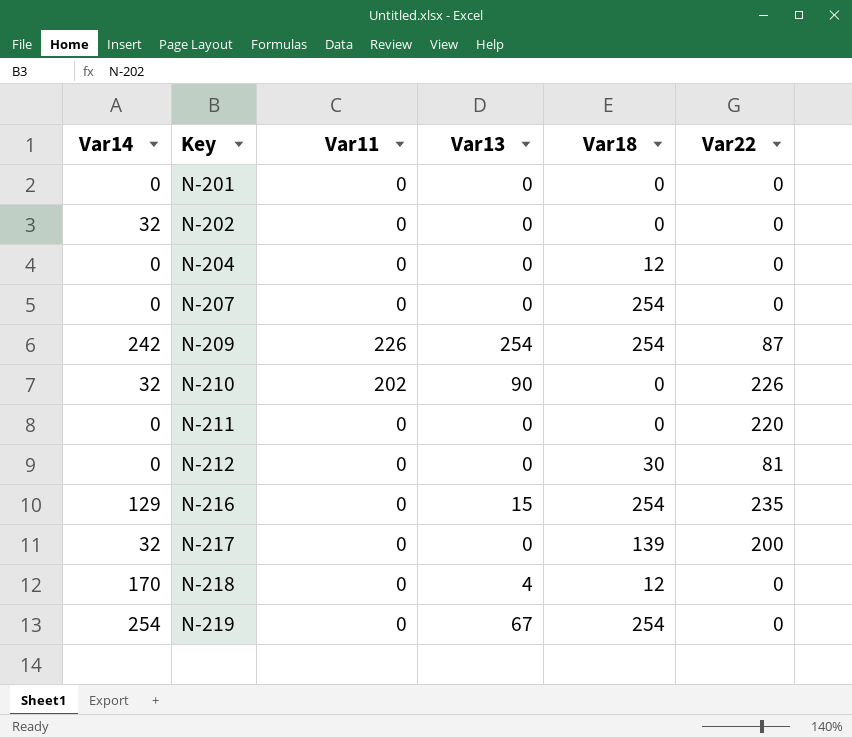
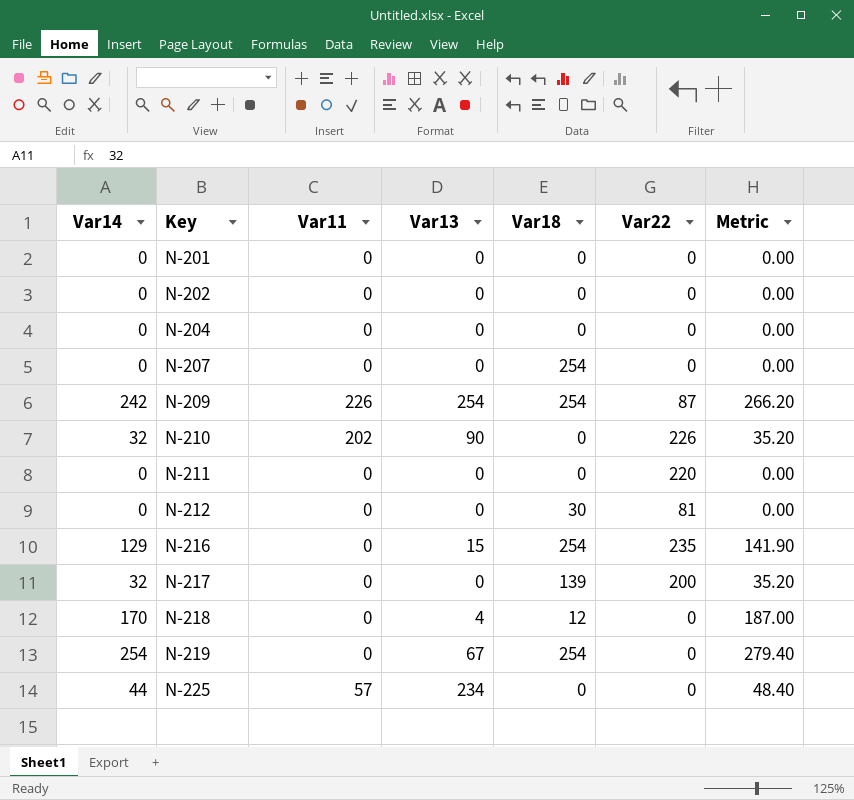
column Metric | formula: none -> [Var14] * 1.1
N-202 | Var14: 32 -> 0
N-204 | Var18: 12 -> 0
row N-225: none -> 44 | 57 | 234 | 0 | 0 | 48.40

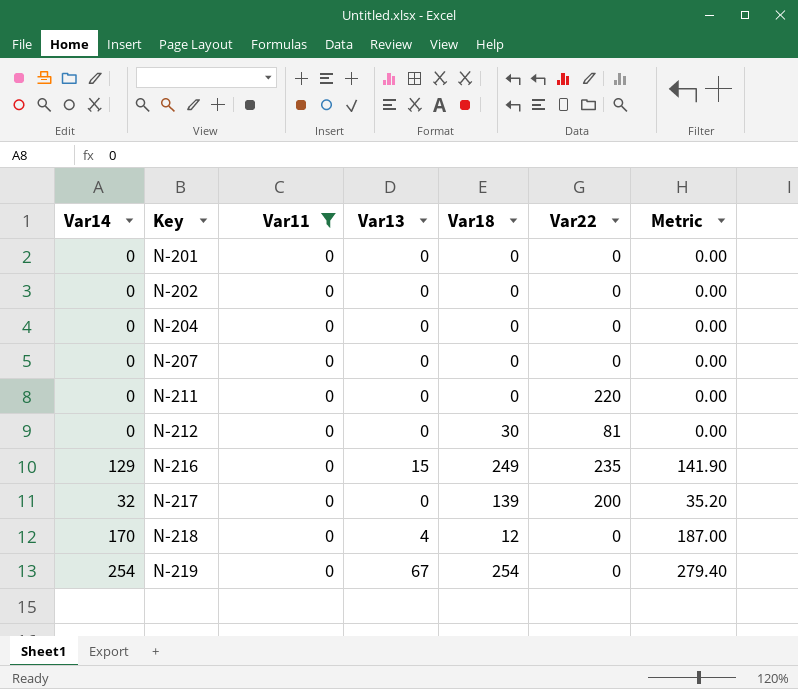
filter: none -> Var11 = 0
N-207 | Var18: 254 -> 0
N-216 | Var18: 254 -> 249

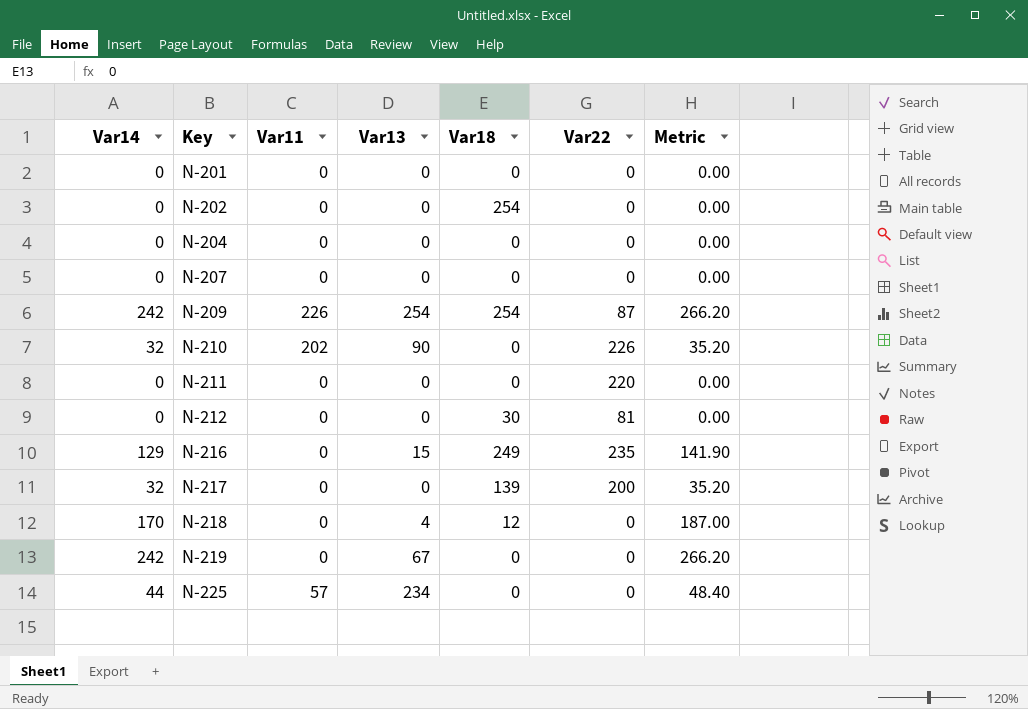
filter: Var11 = 0 -> none
N-202 | Var18: 0 -> 254
N-219 | Var14: 254 -> 242
N-219 | Var18: 254 -> 0
N-219 | Metric: 279.40 -> 266.20

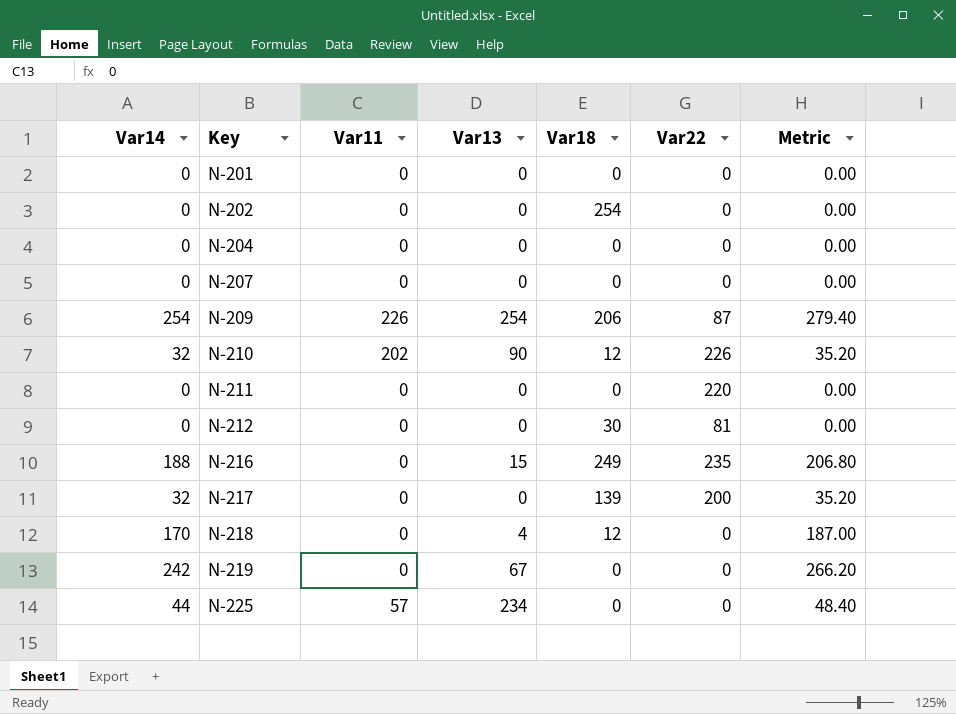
N-209 | Var14: 242 -> 254
N-209 | Var18: 254 -> 206
N-209 | Metric: 266.20 -> 279.40
N-210 | Var18: 0 -> 12
N-216 | Var14: 129 -> 188
N-216 | Metric: 141.90 -> 206.80

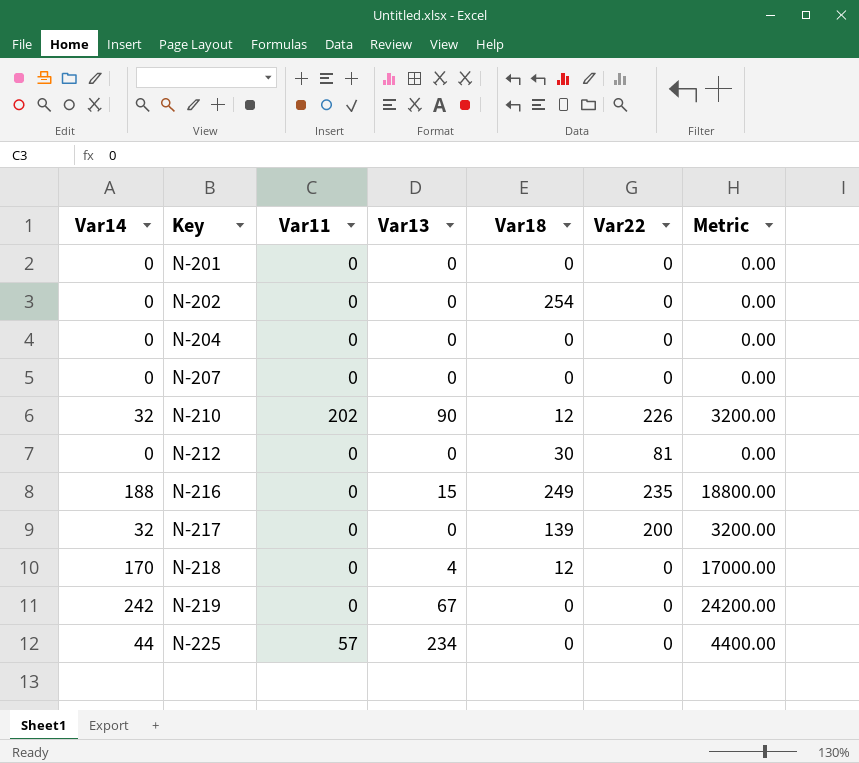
column Metric | formula: [Var14] * 1.1 -> [Var14] * 100
row N-209: 254 | 226 | 254 | 206 | 87 | 279.40 -> none
row N-211: 0 | 0 | 0 | 0 | 220 | 0.00 -> none

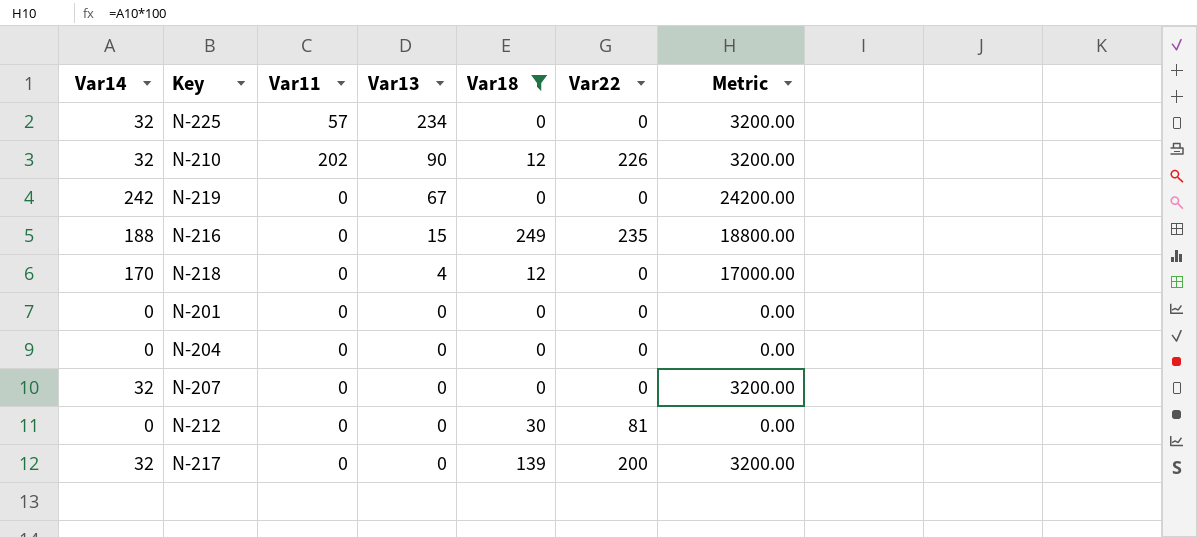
filter: none -> Var18 != 254
row order: Key ascending -> Var13 descending
N-225 | Var14: 44 -> 32
N-225 | Metric: 4400.00 -> 3200.00
N-207 | Var14: 0 -> 32
N-207 | Metric: 0.00 -> 3200.00

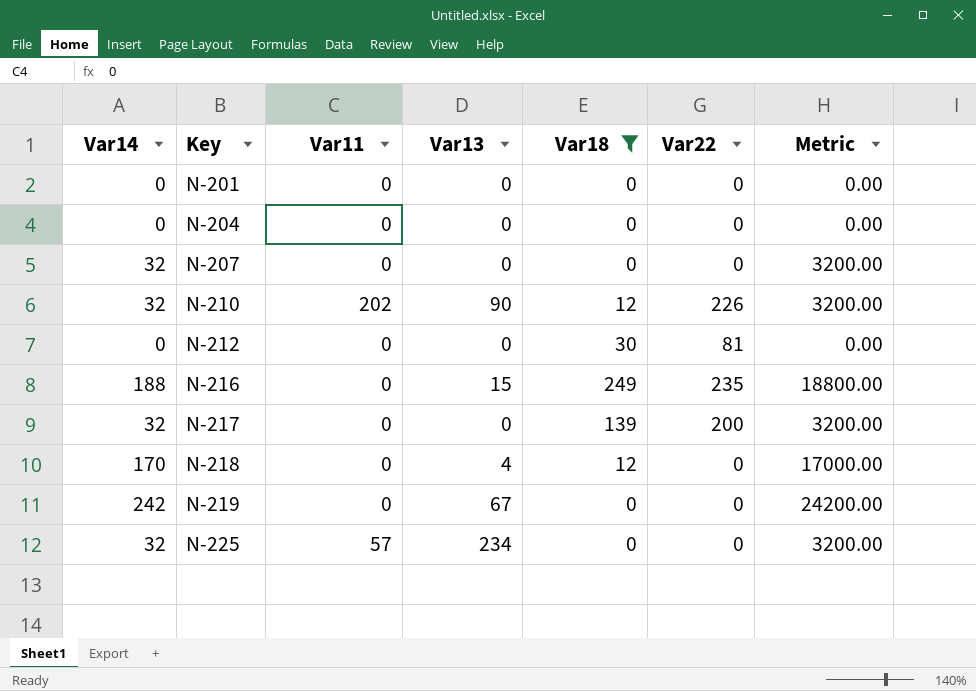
row order: Var13 descending -> Key ascending

